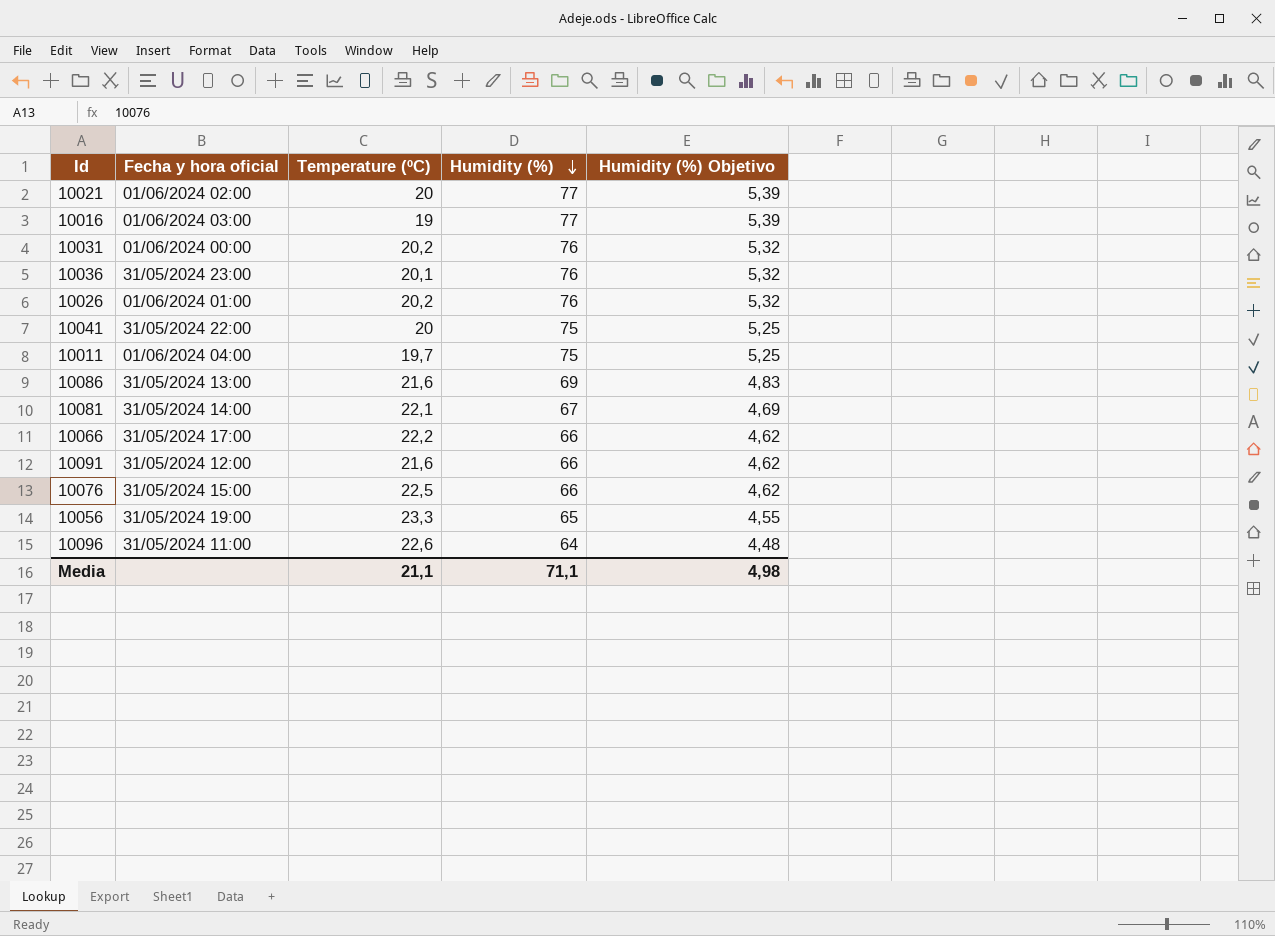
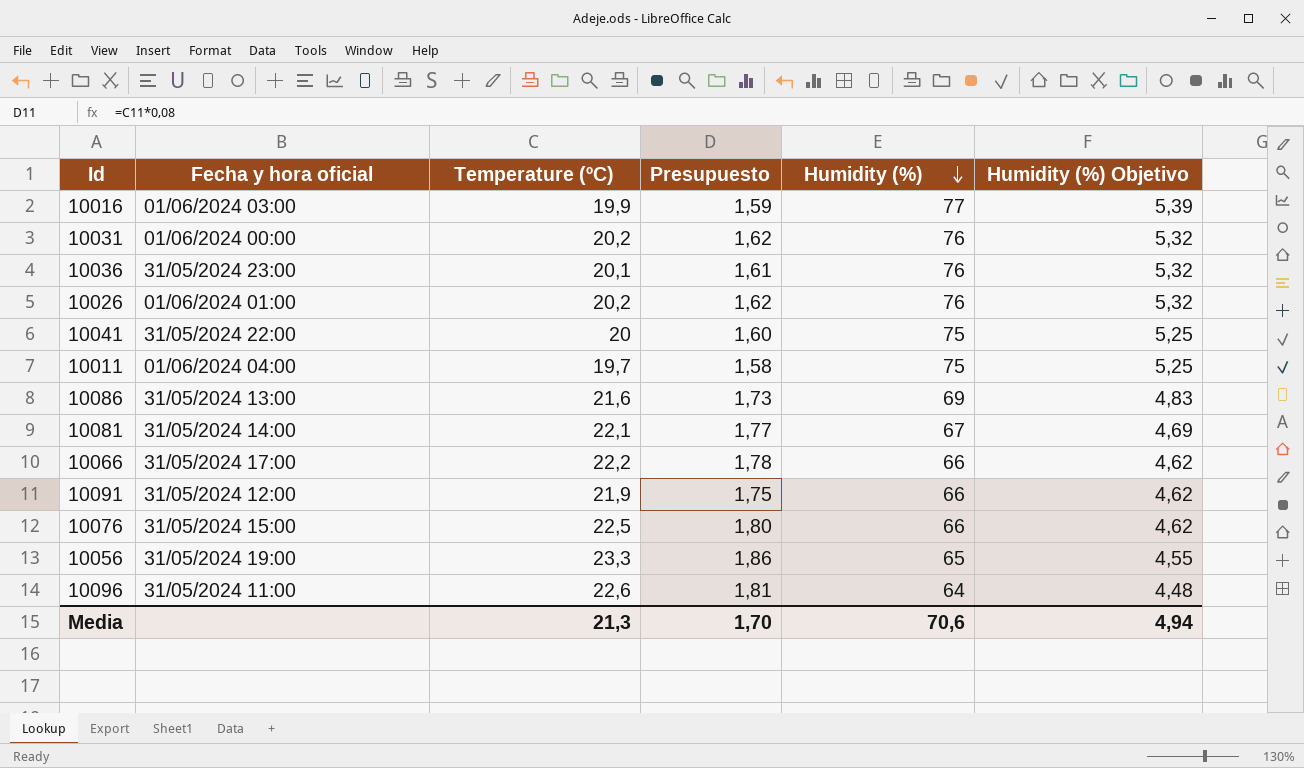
column Presupuesto | formula: none -> [Temperature (ºC)] * 0,08
row 10021: 01/06/2024 02:00 | 20 | 77 | 5,39 -> none
10016 | Temperature (ºC): 19 -> 19,9
10091 | Temperature (ºC): 21,6 -> 21,9
Media | Temperature (ºC): 21,1 -> 21,3
Media | Humidity (%): 71,1 -> 70,6
Media | Humidity (%) Objetivo: 4,98 -> 4,94

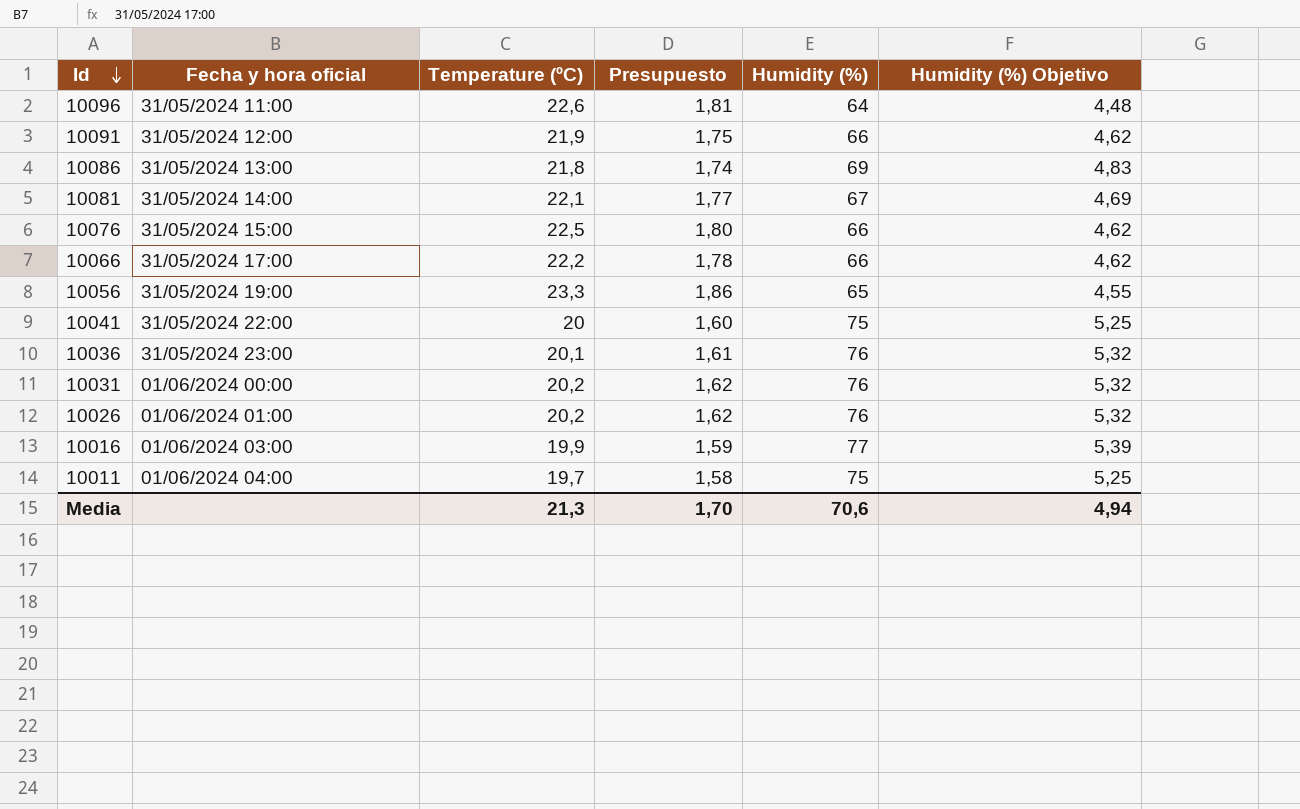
row order: Humidity (%) descending -> Id descending
10086 | Temperature (ºC): 21,6 -> 21,8
10086 | Presupuesto: 1,73 -> 1,74

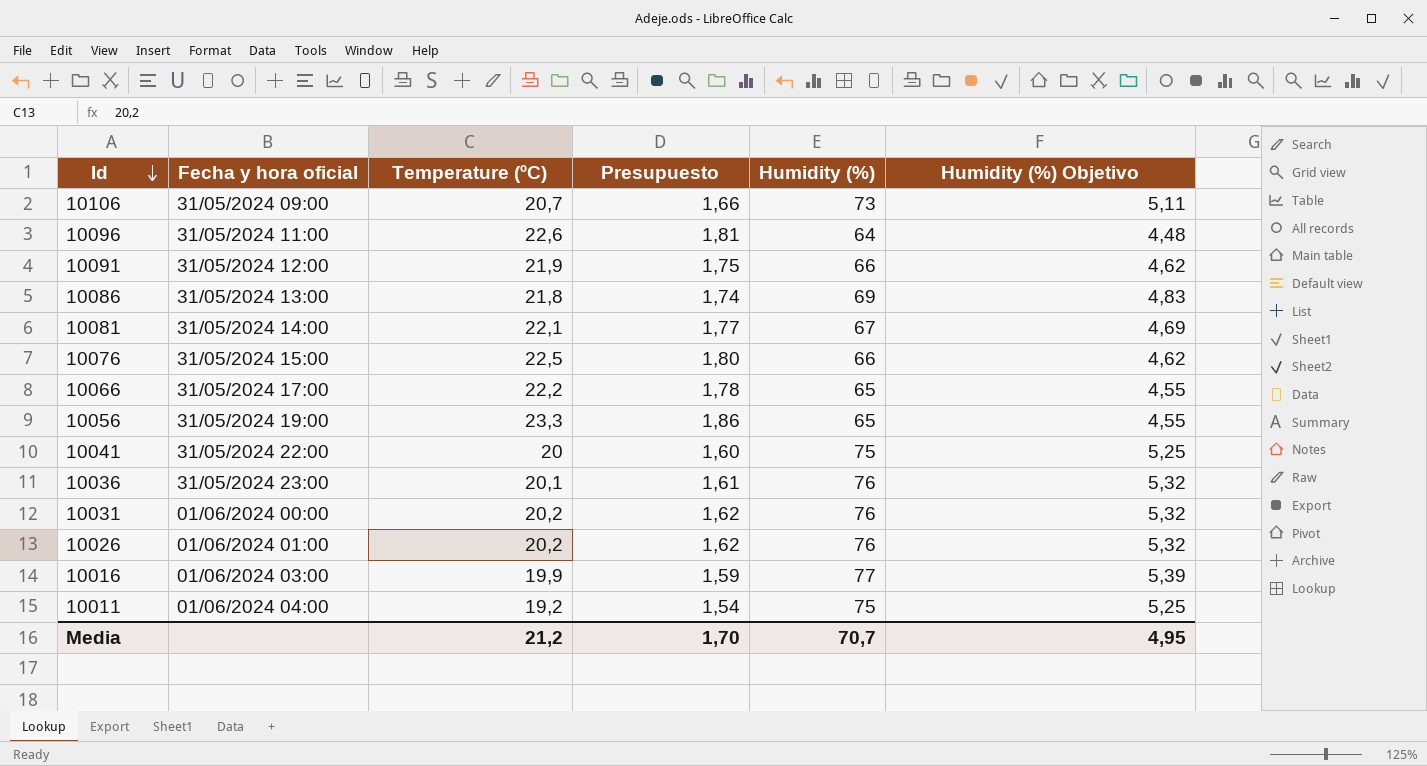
row 10106: none -> 31/05/2024 09:00 | 20,7 | 1,66 | 73 | 5,11
10066 | Humidity (%): 66 -> 65
10066 | Humidity (%) Objetivo: 4,62 -> 4,55
10011 | Temperature (ºC): 19,7 -> 19,2
10011 | Presupuesto: 1,58 -> 1,54
Media | Temperature (ºC): 21,3 -> 21,2
Media | Humidity (%): 70,6 -> 70,7
Media | Humidity (%) Objetivo: 4,94 -> 4,95

